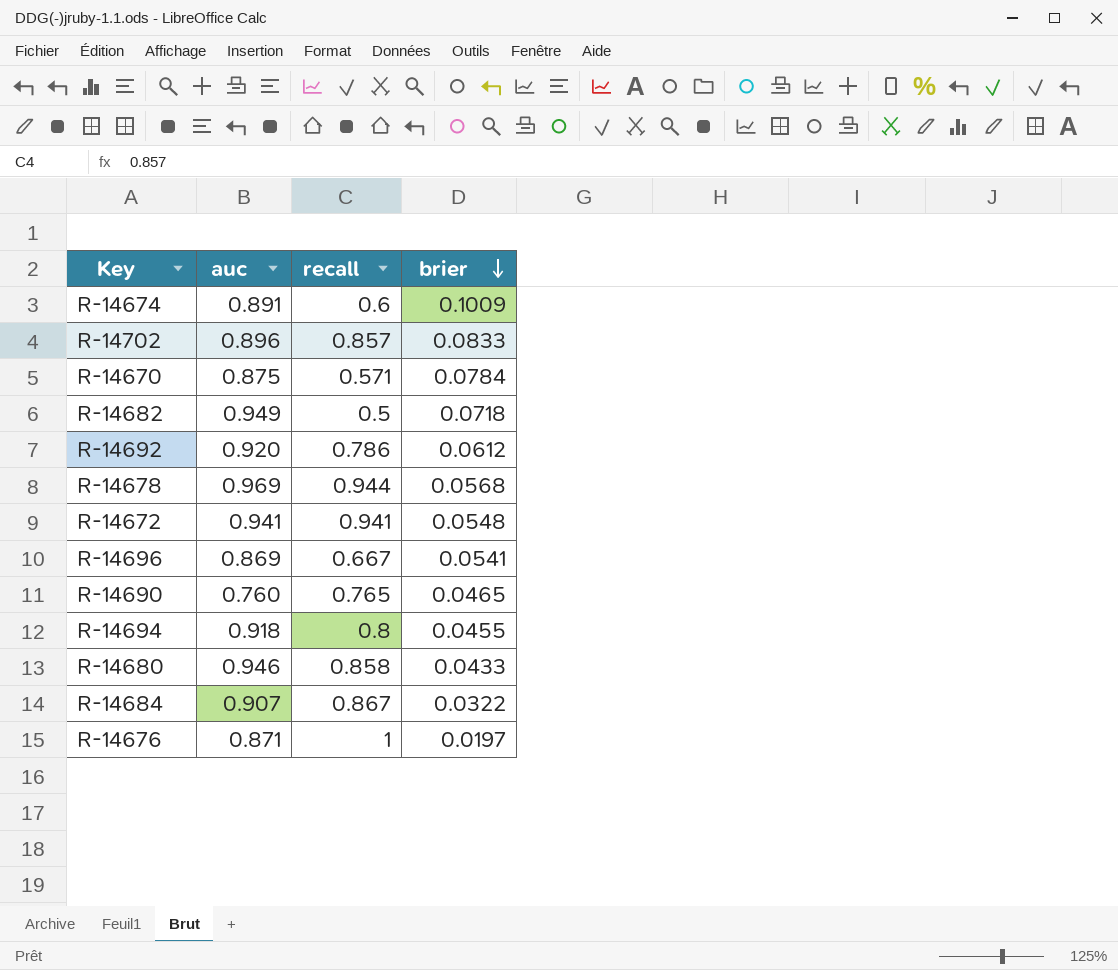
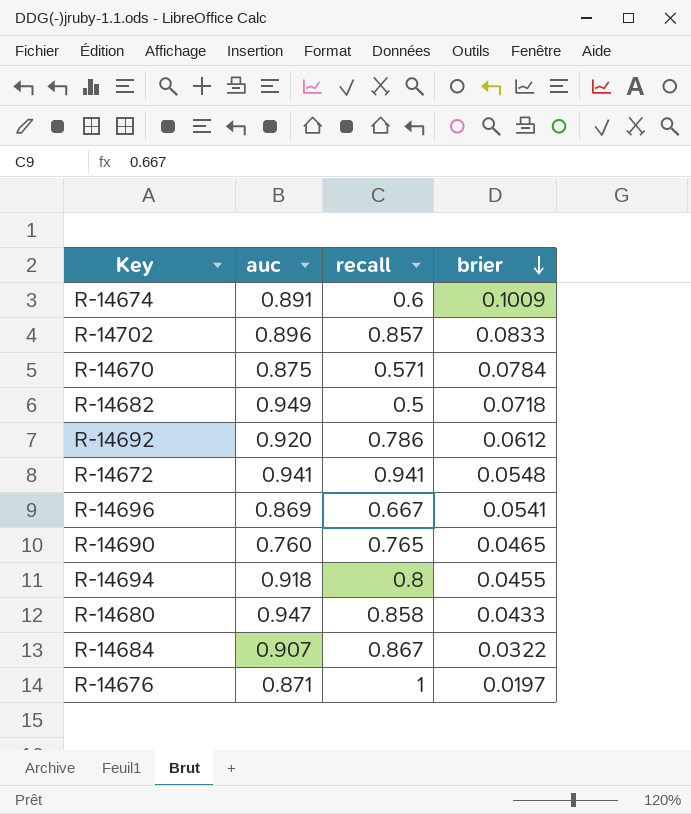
row R-14678: 0.969 | 0.944 | 0.0568 -> none
R-14680 | auc: 0.946 -> 0.947

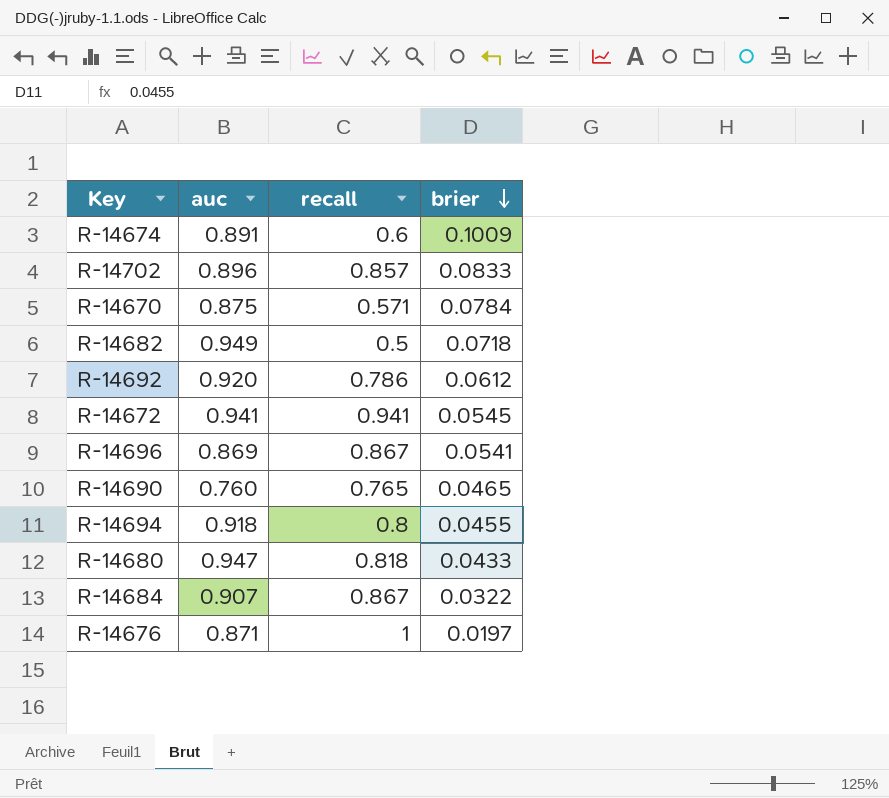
R-14672 | brier: 0.0548 -> 0.0545
R-14696 | recall: 0.667 -> 0.867
R-14680 | recall: 0.858 -> 0.818

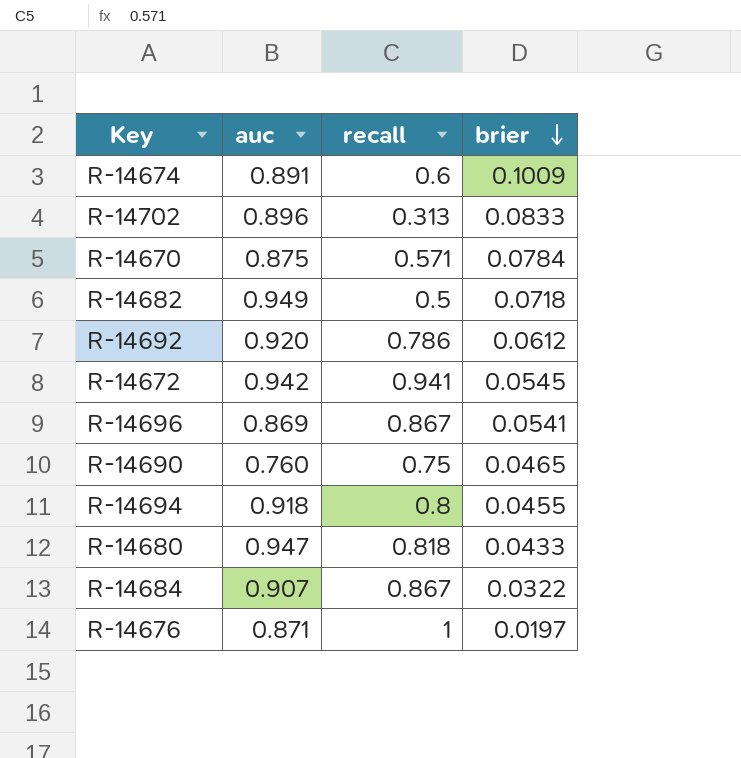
R-14702 | recall: 0.857 -> 0.313
R-14672 | auc: 0.941 -> 0.942
R-14690 | recall: 0.765 -> 0.75

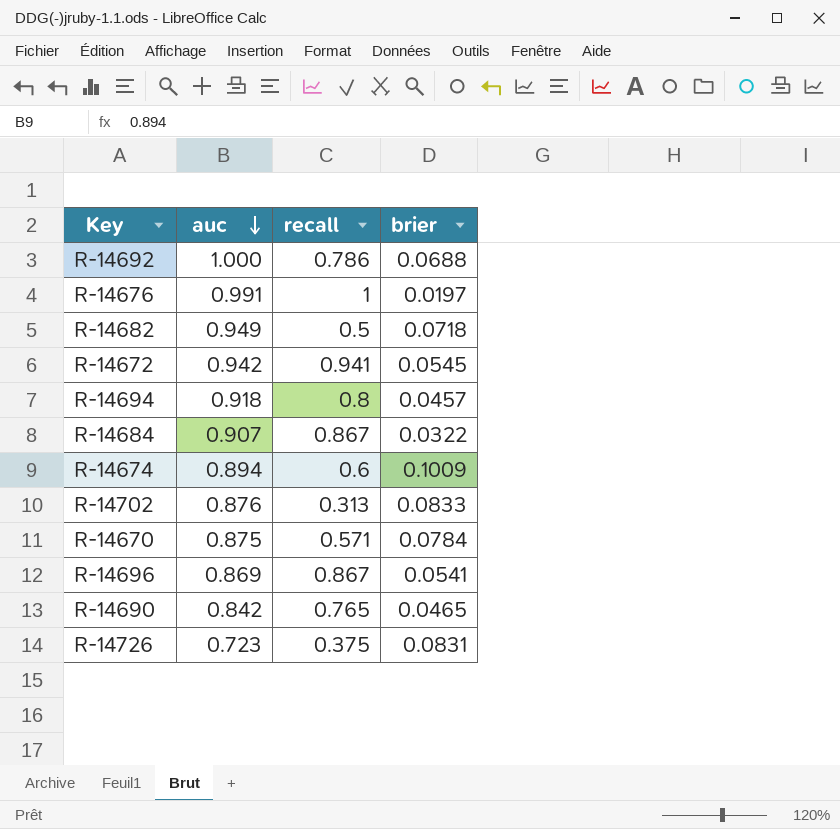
row order: brier descending -> auc descending
row R-14680: 0.947 | 0.818 | 0.0433 -> none
R-14692 | auc: 0.920 -> 1.000
R-14692 | brier: 0.0612 -> 0.0688
R-14676 | auc: 0.871 -> 0.991
R-14694 | brier: 0.0455 -> 0.0457
R-14674 | auc: 0.891 -> 0.894
R-14702 | auc: 0.896 -> 0.876
R-14690 | auc: 0.760 -> 0.842
R-14690 | recall: 0.75 -> 0.765
row R-14726: none -> 0.723 | 0.375 | 0.0831

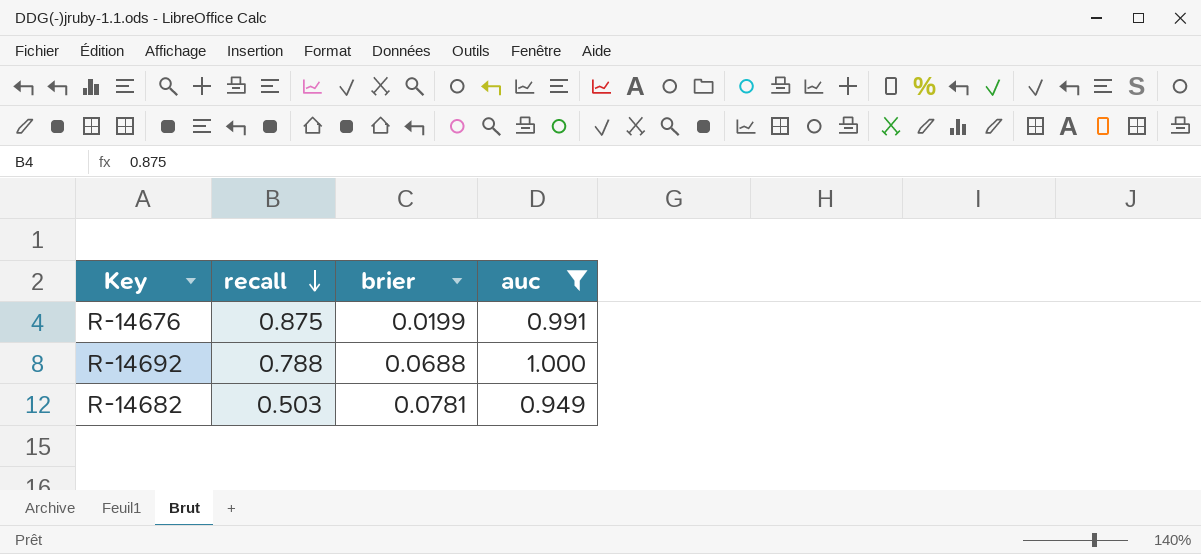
filter: none -> auc >= 0.949
row order: auc descending -> recall descending
column auc | position: 2 -> 4
R-14676 | recall: 1 -> 0.875
R-14676 | brier: 0.0197 -> 0.0199
R-14692 | recall: 0.786 -> 0.788
R-14682 | recall: 0.5 -> 0.503
R-14682 | brier: 0.0718 -> 0.0781

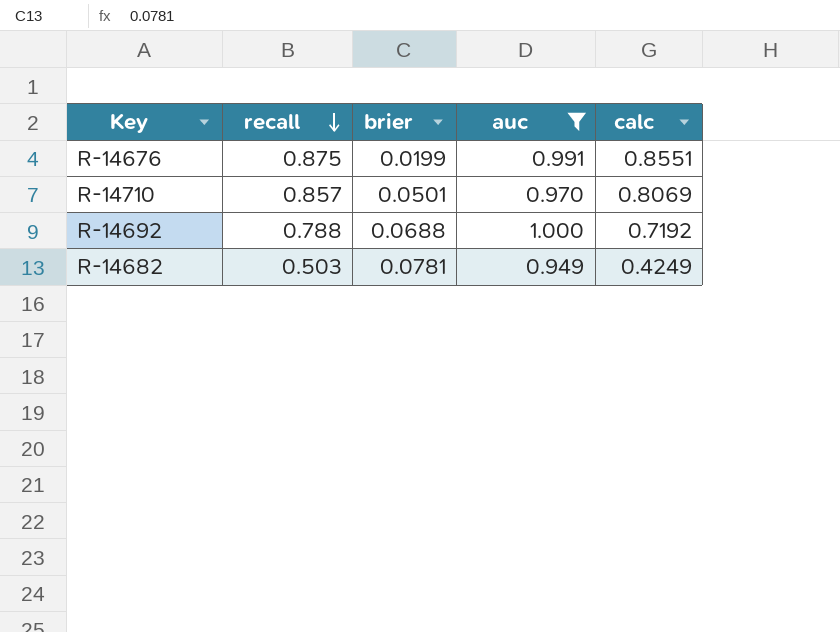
column calc | formula: none -> [recall] - [brier]
row R-14710: none -> 0.857 | 0.0501 | 0.970 | 0.8069

